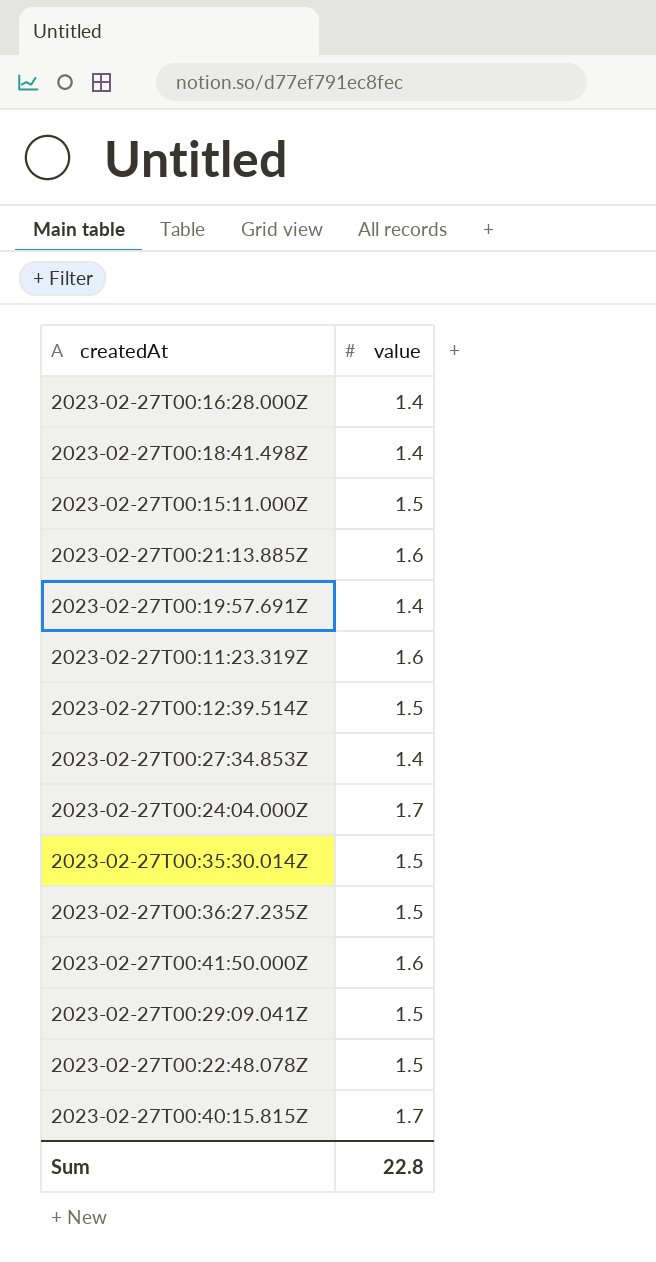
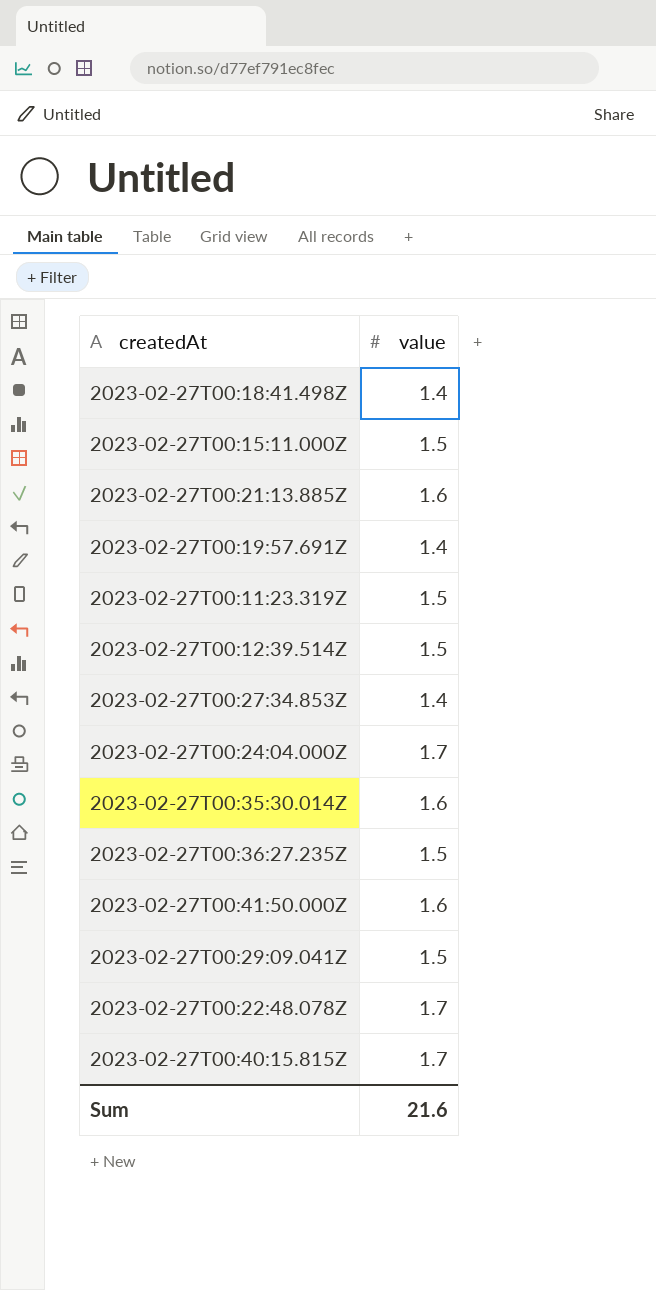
row 2023-02-27T00:16:28.000Z: 1.4 -> none
2023-02-27T00:11:23.319Z | value: 1.6 -> 1.5
2023-02-27T00:35:30.014Z | value: 1.5 -> 1.6
2023-02-27T00:22:48.078Z | value: 1.5 -> 1.7
Sum | value: 22.8 -> 21.6

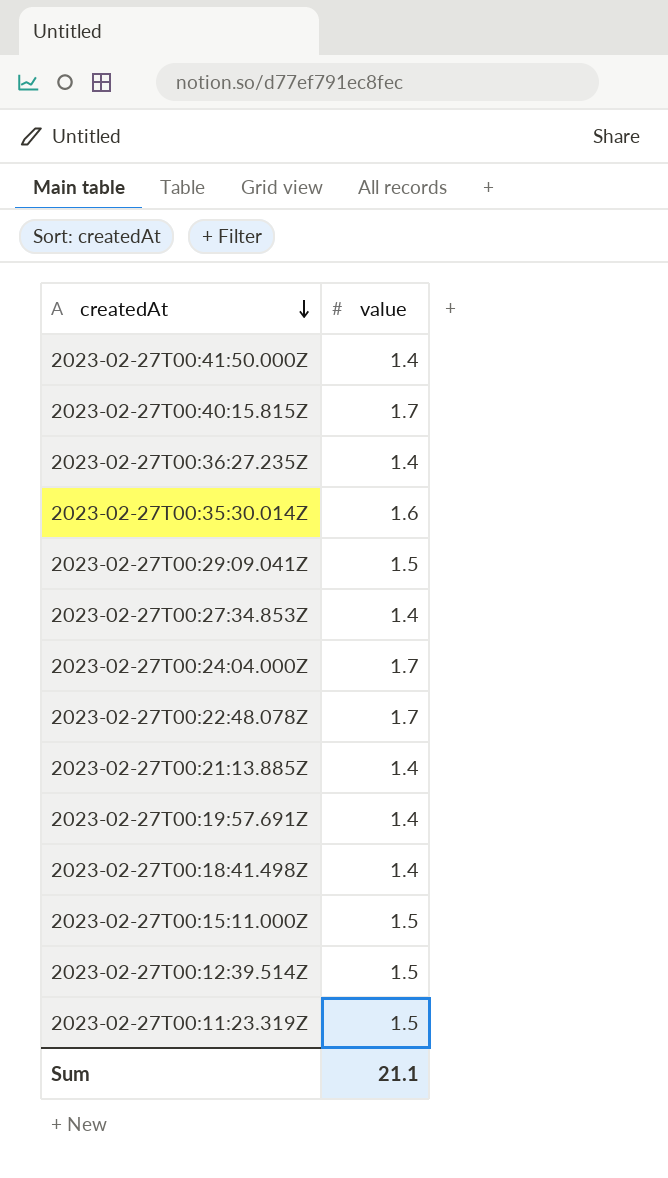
row order: none -> createdAt descending
2023-02-27T00:41:50.000Z | value: 1.6 -> 1.4
2023-02-27T00:36:27.235Z | value: 1.5 -> 1.4
2023-02-27T00:21:13.885Z | value: 1.6 -> 1.4
Sum | value: 21.6 -> 21.1

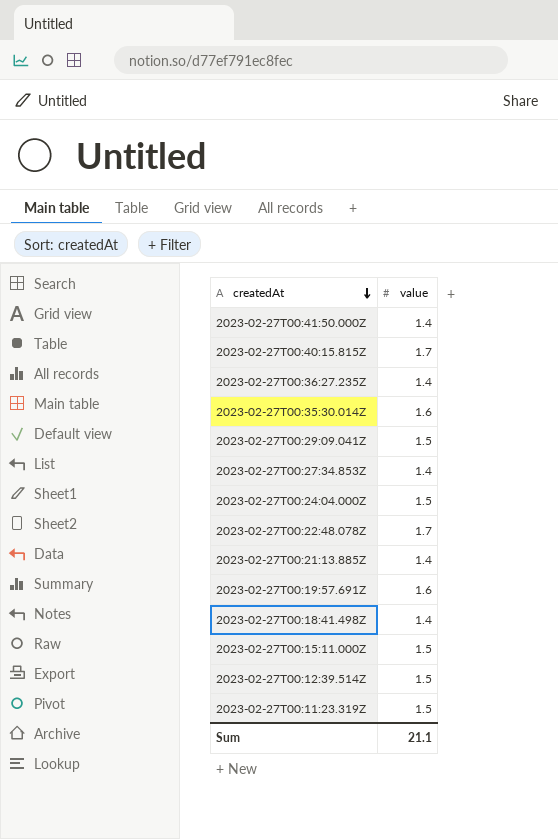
2023-02-27T00:24:04.000Z | value: 1.7 -> 1.5
2023-02-27T00:19:57.691Z | value: 1.4 -> 1.6

